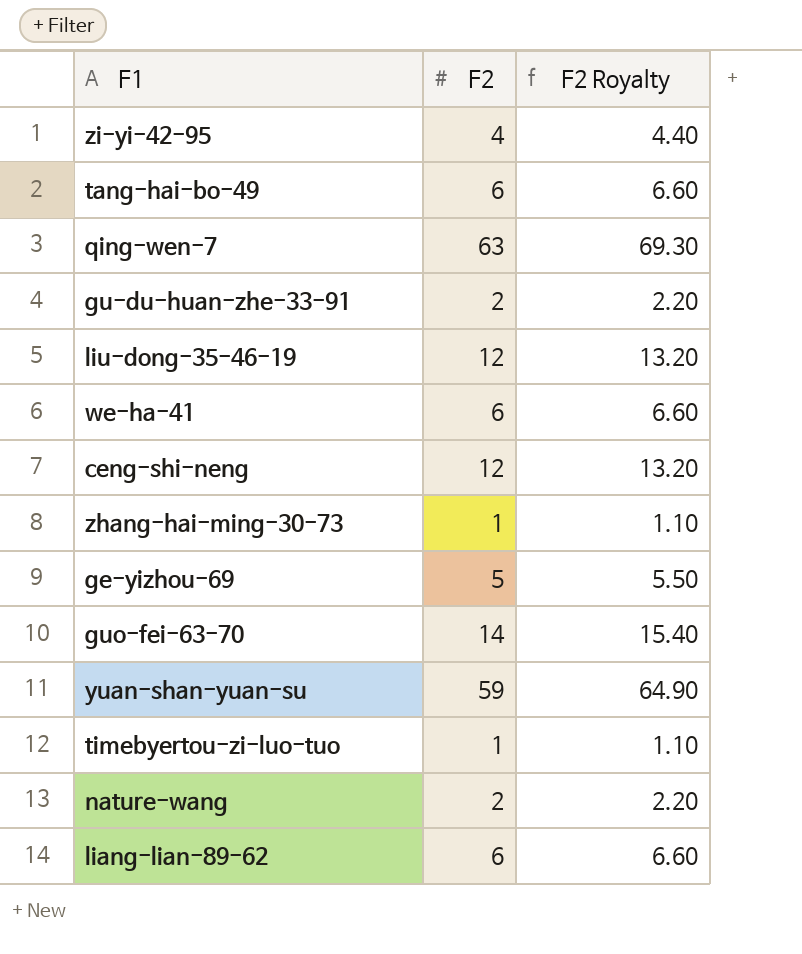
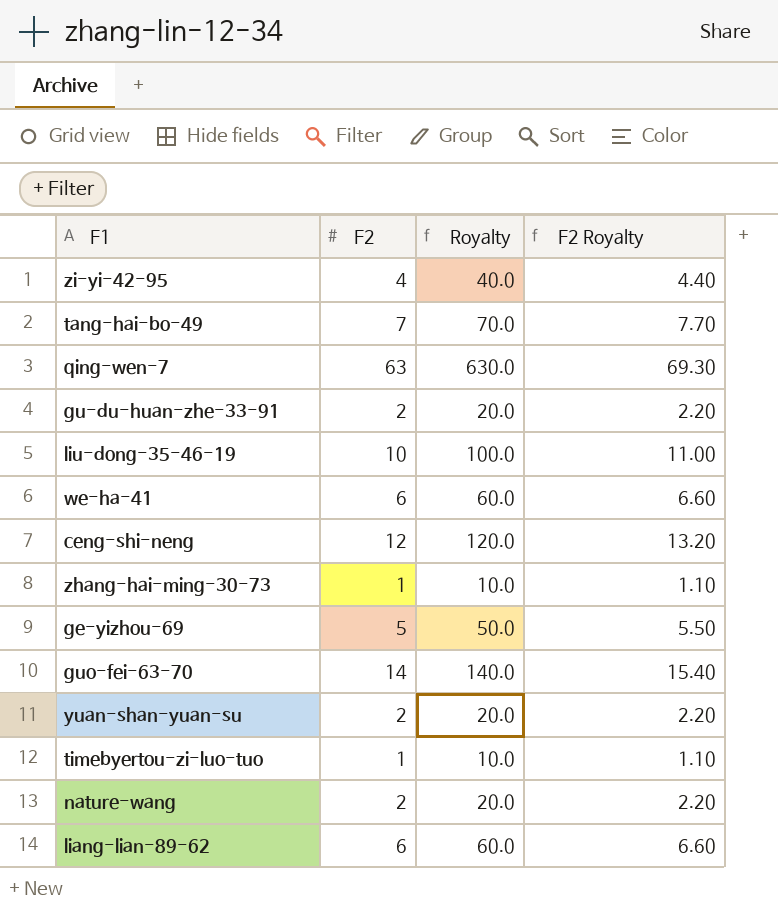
column Royalty | formula: none -> [F2] * 10
tang-hai-bo-49 | F2: 6 -> 7
tang-hai-bo-49 | F2 Royalty: 6.60 -> 7.70
liu-dong-35-46-19 | F2: 12 -> 10
liu-dong-35-46-19 | F2 Royalty: 13.20 -> 11.00
yuan-shan-yuan-su | F2: 59 -> 2
yuan-shan-yuan-su | F2 Royalty: 64.90 -> 2.20

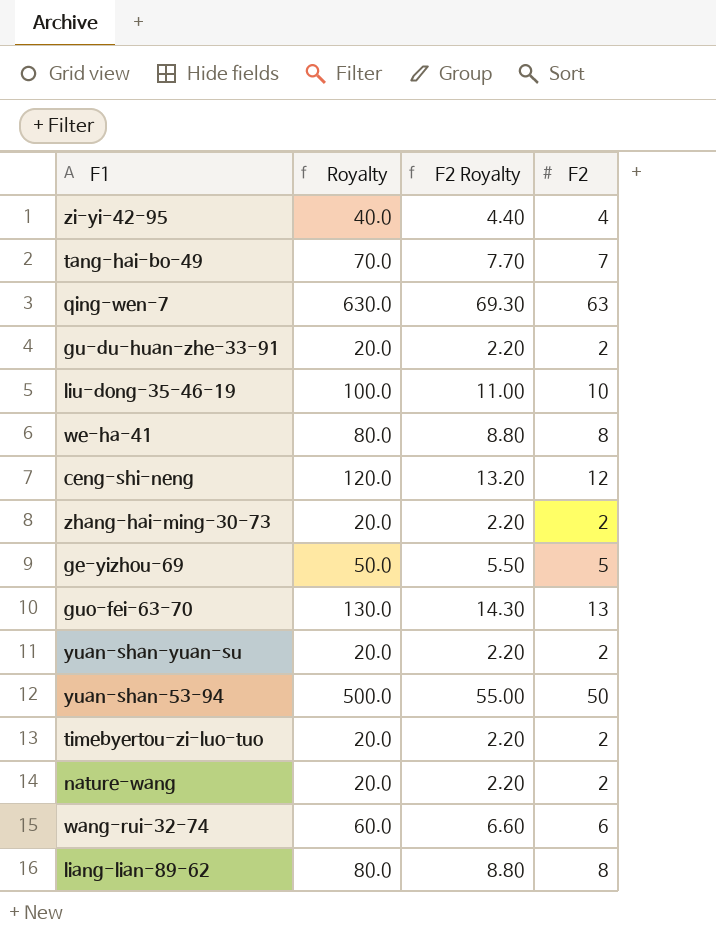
column F2 | position: 2 -> 4
we-ha-41 | Royalty: 60.0 -> 80.0
we-ha-41 | F2 Royalty: 6.60 -> 8.80
we-ha-41 | F2: 6 -> 8
zhang-hai-ming-30-73 | Royalty: 10.0 -> 20.0
zhang-hai-ming-30-73 | F2 Royalty: 1.10 -> 2.20
zhang-hai-ming-30-73 | F2: 1 -> 2
guo-fei-63-70 | Royalty: 140.0 -> 130.0
guo-fei-63-70 | F2 Royalty: 15.40 -> 14.30
guo-fei-63-70 | F2: 14 -> 13
row yuan-shan-53-94: none -> 500.0 | 55.00 | 50
timebyertou-zi-luo-tuo | Royalty: 10.0 -> 20.0
timebyertou-zi-luo-tuo | F2 Royalty: 1.10 -> 2.20
timebyertou-zi-luo-tuo | F2: 1 -> 2
row wang-rui-32-74: none -> 60.0 | 6.60 | 6
liang-lian-89-62 | Royalty: 60.0 -> 80.0
liang-lian-89-62 | F2 Royalty: 6.60 -> 8.80
liang-lian-89-62 | F2: 6 -> 8

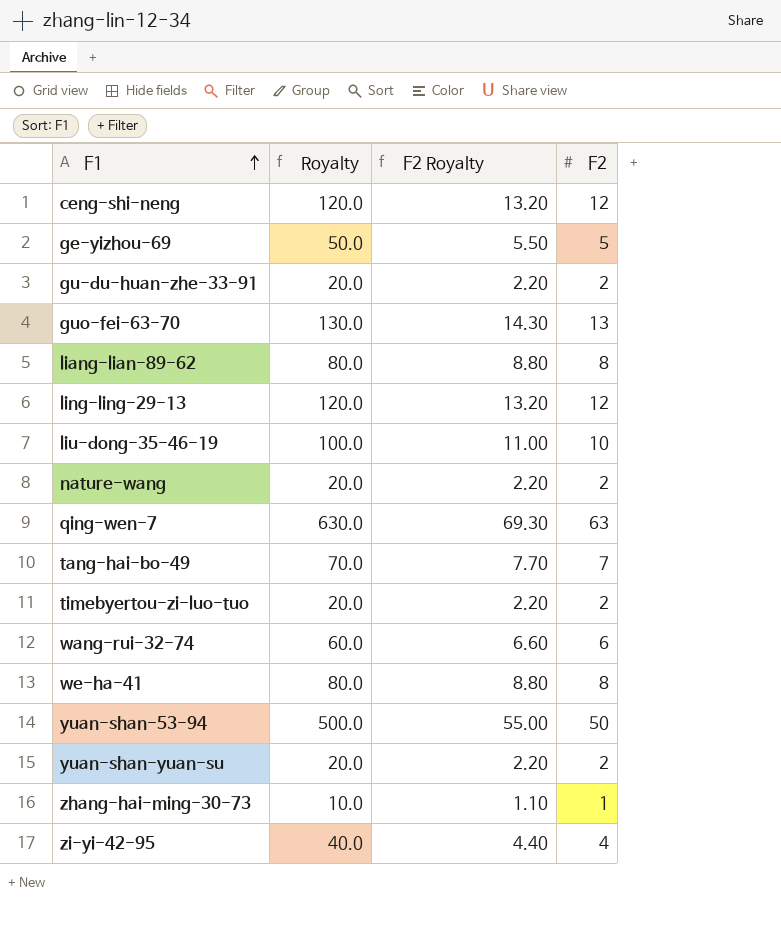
row order: none -> F1 ascending
row ling-ling-29-13: none -> 120.0 | 13.20 | 12
zhang-hai-ming-30-73 | Royalty: 20.0 -> 10.0
zhang-hai-ming-30-73 | F2 Royalty: 2.20 -> 1.10
zhang-hai-ming-30-73 | F2: 2 -> 1

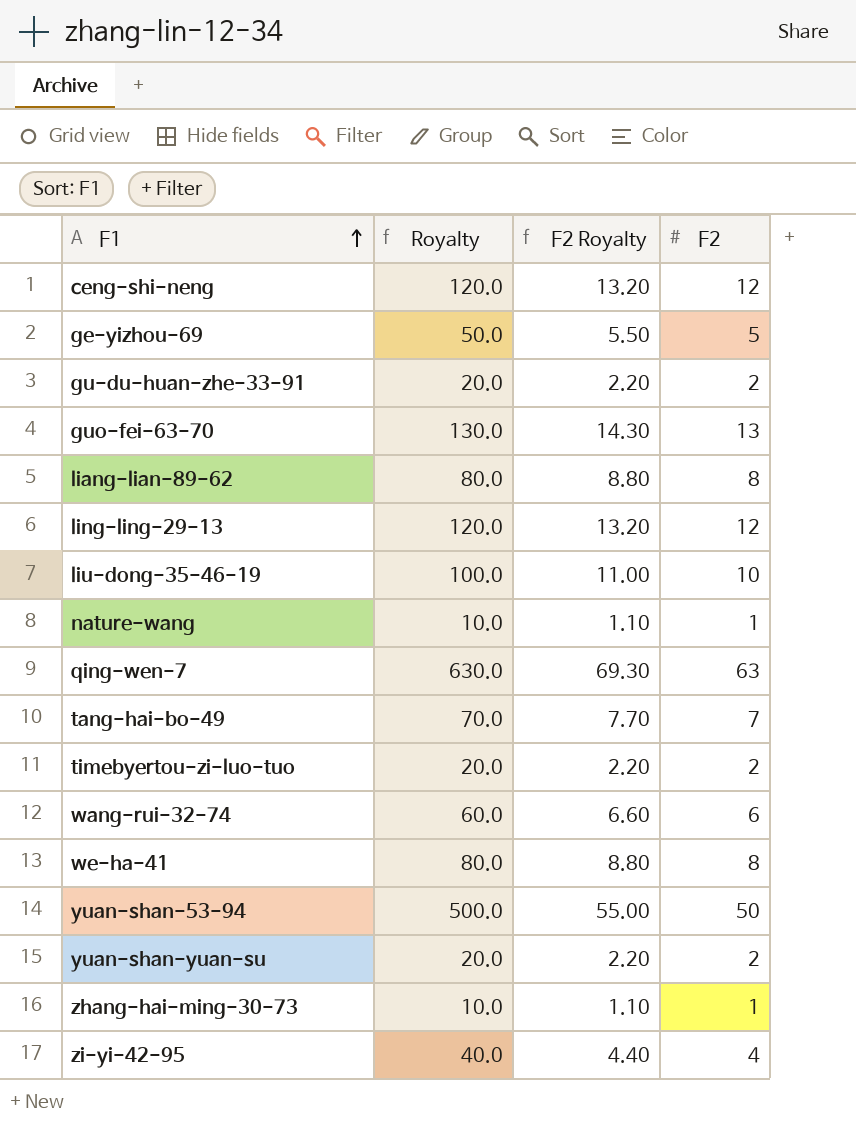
nature-wang | Royalty: 20.0 -> 10.0
nature-wang | F2 Royalty: 2.20 -> 1.10
nature-wang | F2: 2 -> 1

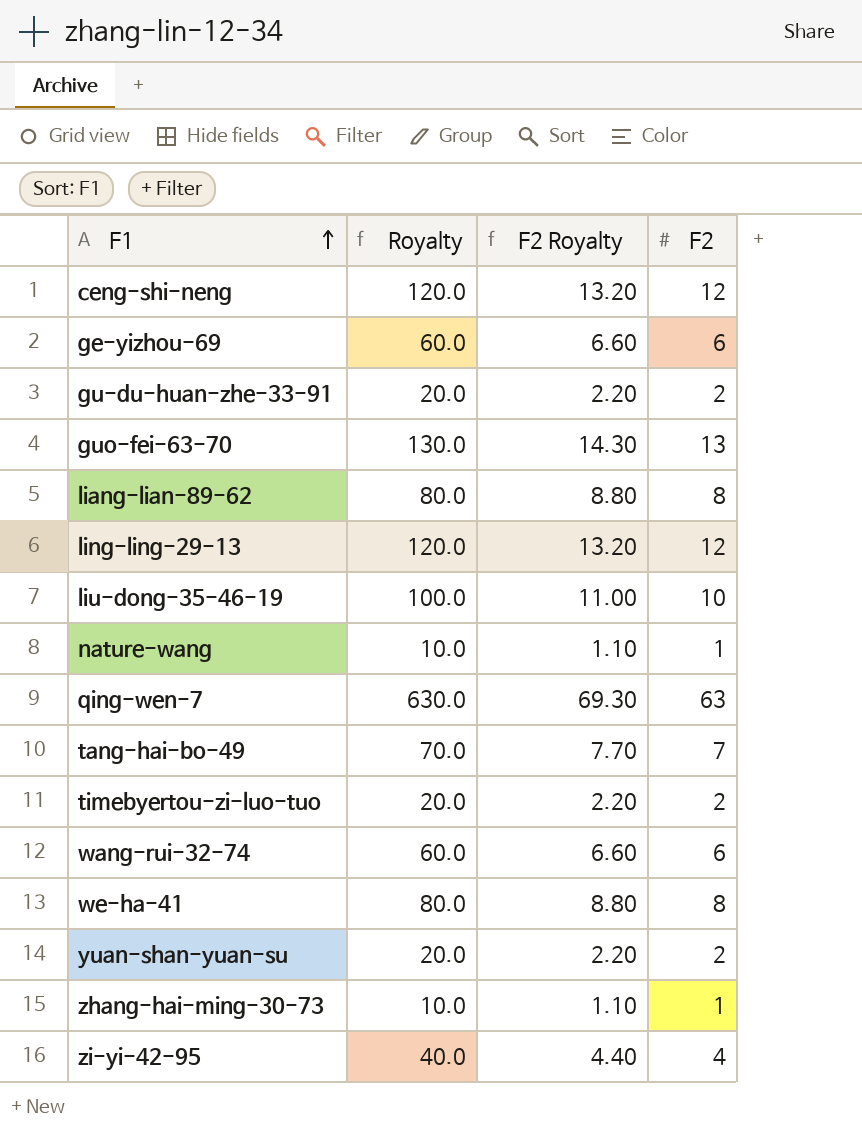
row yuan-shan-53-94: 500.0 | 55.00 | 50 -> none
ge-yizhou-69 | Royalty: 50.0 -> 60.0
ge-yizhou-69 | F2 Royalty: 5.50 -> 6.60
ge-yizhou-69 | F2: 5 -> 6

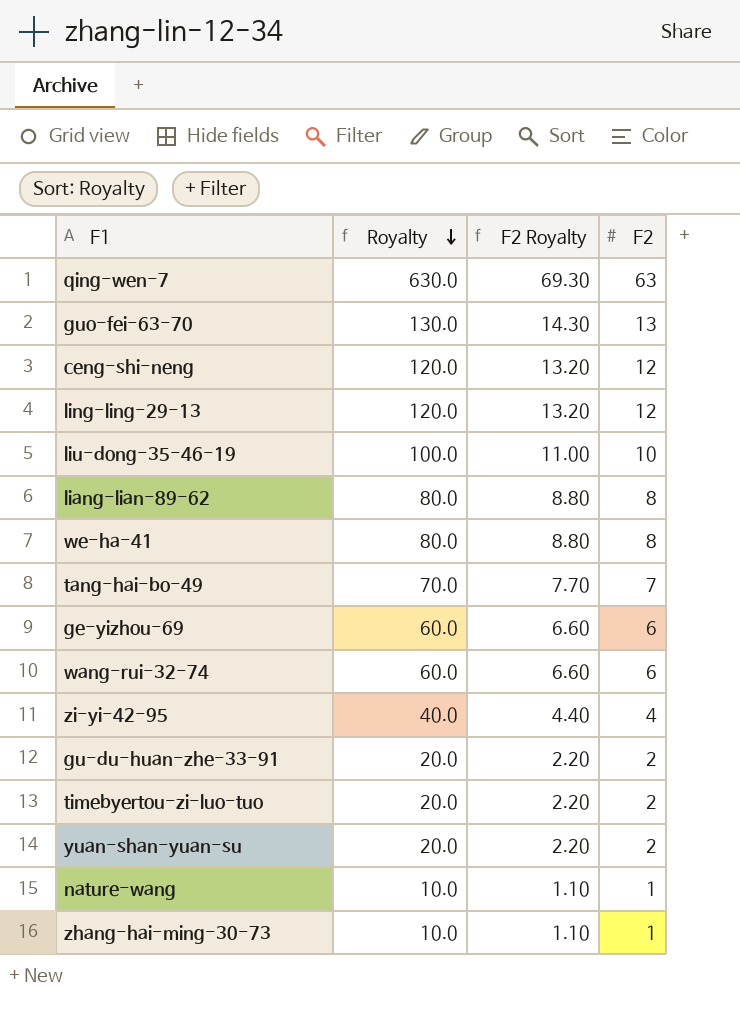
row order: F1 ascending -> Royalty descending

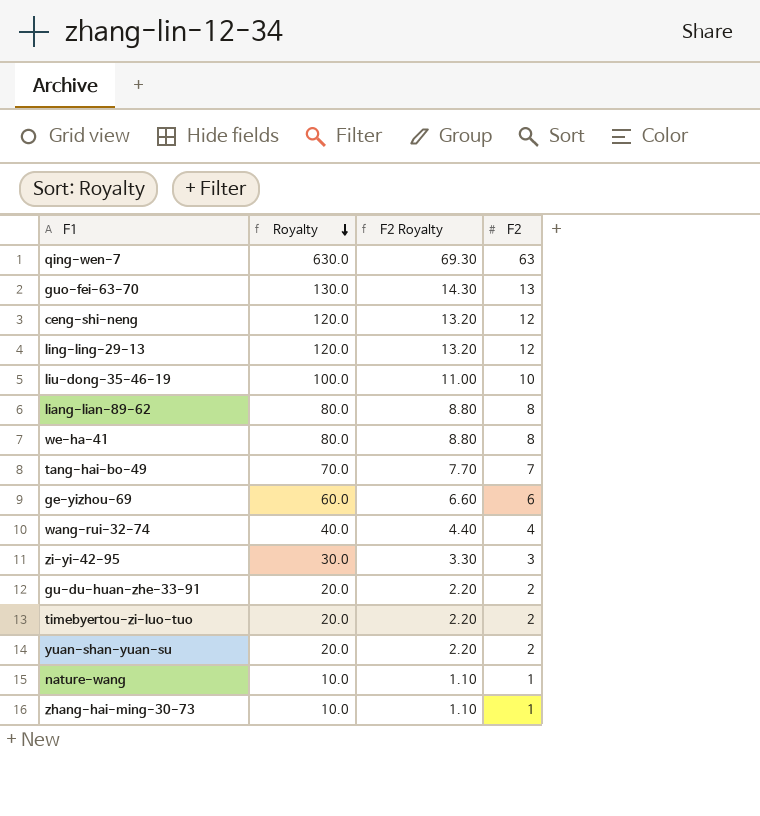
wang-rui-32-74 | Royalty: 60.0 -> 40.0
wang-rui-32-74 | F2 Royalty: 6.60 -> 4.40
wang-rui-32-74 | F2: 6 -> 4
zi-yi-42-95 | Royalty: 40.0 -> 30.0
zi-yi-42-95 | F2 Royalty: 4.40 -> 3.30
zi-yi-42-95 | F2: 4 -> 3

